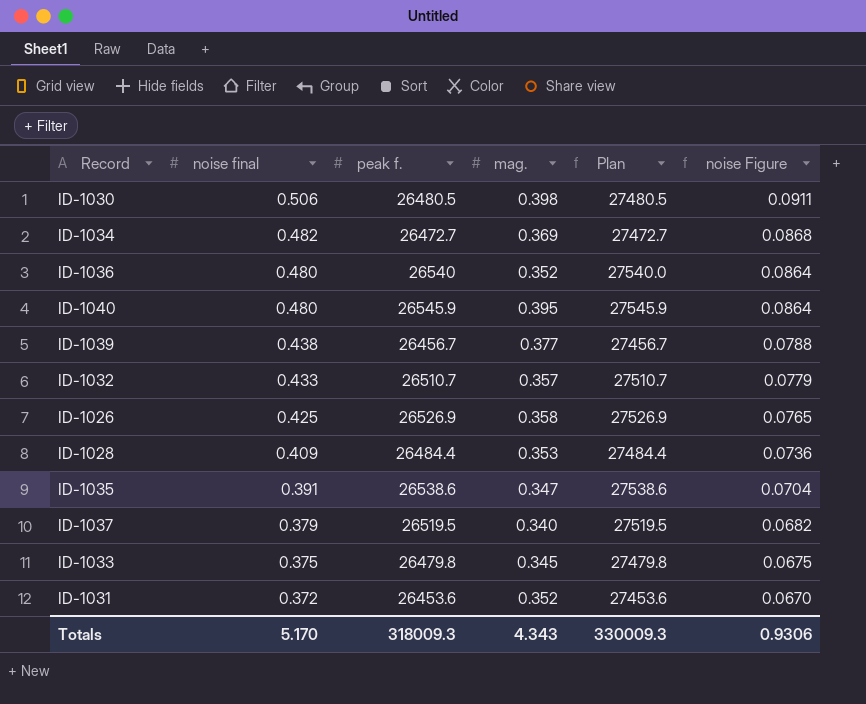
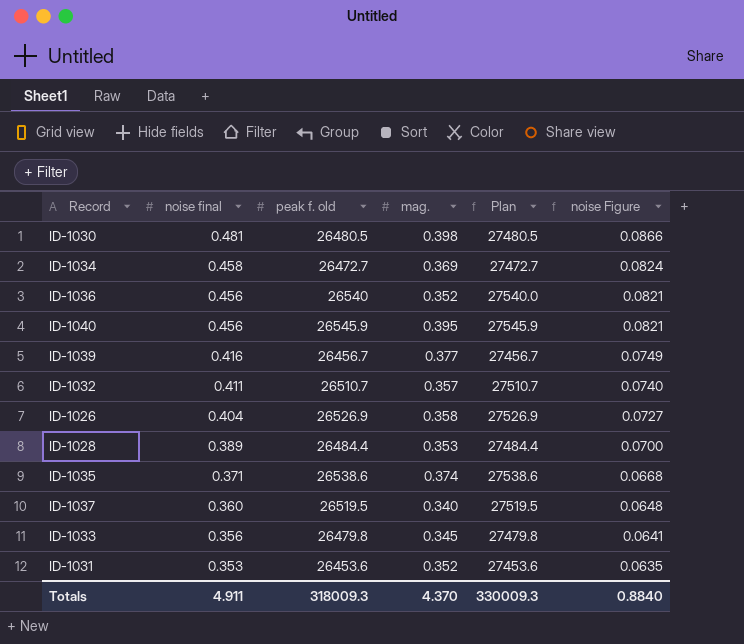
column name: peak f. -> peak f. old
ID-1030 | noise final: 0.506 -> 0.481
ID-1030 | noise Figure: 0.0911 -> 0.0866
ID-1034 | noise final: 0.482 -> 0.458
ID-1034 | noise Figure: 0.0868 -> 0.0824
ID-1036 | noise final: 0.480 -> 0.456
ID-1036 | noise Figure: 0.0864 -> 0.0821
ID-1040 | noise final: 0.480 -> 0.456
ID-1040 | noise Figure: 0.0864 -> 0.0821
ID-1039 | noise final: 0.438 -> 0.416
ID-1039 | noise Figure: 0.0788 -> 0.0749
ID-1032 | noise final: 0.433 -> 0.411
ID-1032 | noise Figure: 0.0779 -> 0.0740
ID-1026 | noise final: 0.425 -> 0.404
ID-1026 | noise Figure: 0.0765 -> 0.0727
ID-1028 | noise final: 0.409 -> 0.389
ID-1028 | noise Figure: 0.0736 -> 0.0700
ID-1035 | noise final: 0.391 -> 0.371
ID-1035 | mag.: 0.347 -> 0.374
ID-1035 | noise Figure: 0.0704 -> 0.0668
ID-1037 | noise final: 0.379 -> 0.360
ID-1037 | noise Figure: 0.0682 -> 0.0648
ID-1033 | noise final: 0.375 -> 0.356
ID-1033 | noise Figure: 0.0675 -> 0.0641
ID-1031 | noise final: 0.372 -> 0.353
ID-1031 | noise Figure: 0.0670 -> 0.0635
Totals | noise final: 5.170 -> 4.911
Totals | mag.: 4.343 -> 4.370
Totals | noise Figure: 0.9306 -> 0.8840

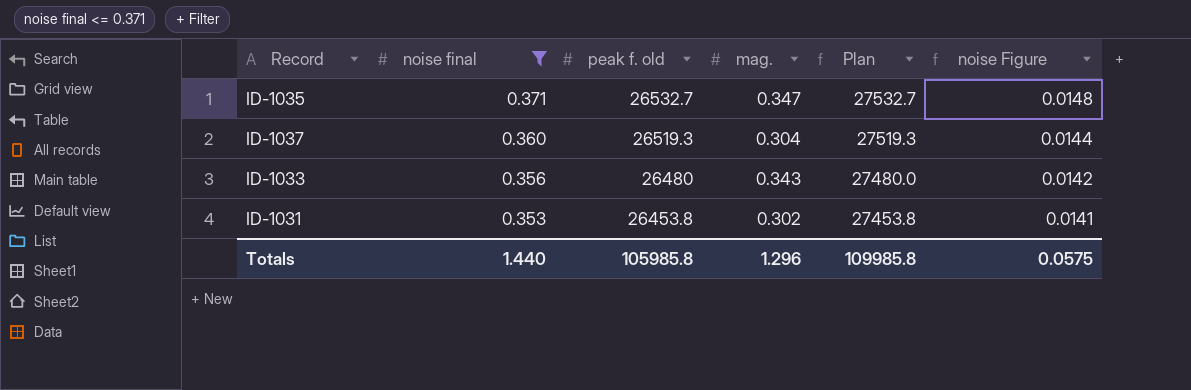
filter: none -> noise final <= 0.371
column noise Figure | formula: [noise final] * 0.18 -> [noise final] * 0.04
ID-1035 | peak f. old: 26538.6 -> 26532.7
ID-1035 | mag.: 0.374 -> 0.347
ID-1035 | Plan: 27538.6 -> 27532.7
ID-1037 | peak f. old: 26519.5 -> 26519.3
ID-1037 | mag.: 0.340 -> 0.304
ID-1037 | Plan: 27519.5 -> 27519.3
ID-1033 | peak f. old: 26479.8 -> 26480
ID-1033 | mag.: 0.345 -> 0.343
ID-1033 | Plan: 27479.8 -> 27480.0
ID-1031 | peak f. old: 26453.6 -> 26453.8
ID-1031 | mag.: 0.352 -> 0.302
ID-1031 | Plan: 27453.6 -> 27453.8
Totals | noise final: 4.911 -> 1.440
Totals | peak f. old: 318009.3 -> 105985.8
Totals | mag.: 4.370 -> 1.296
Totals | Plan: 330009.3 -> 109985.8
Totals | noise Figure: 0.8840 -> 0.0575

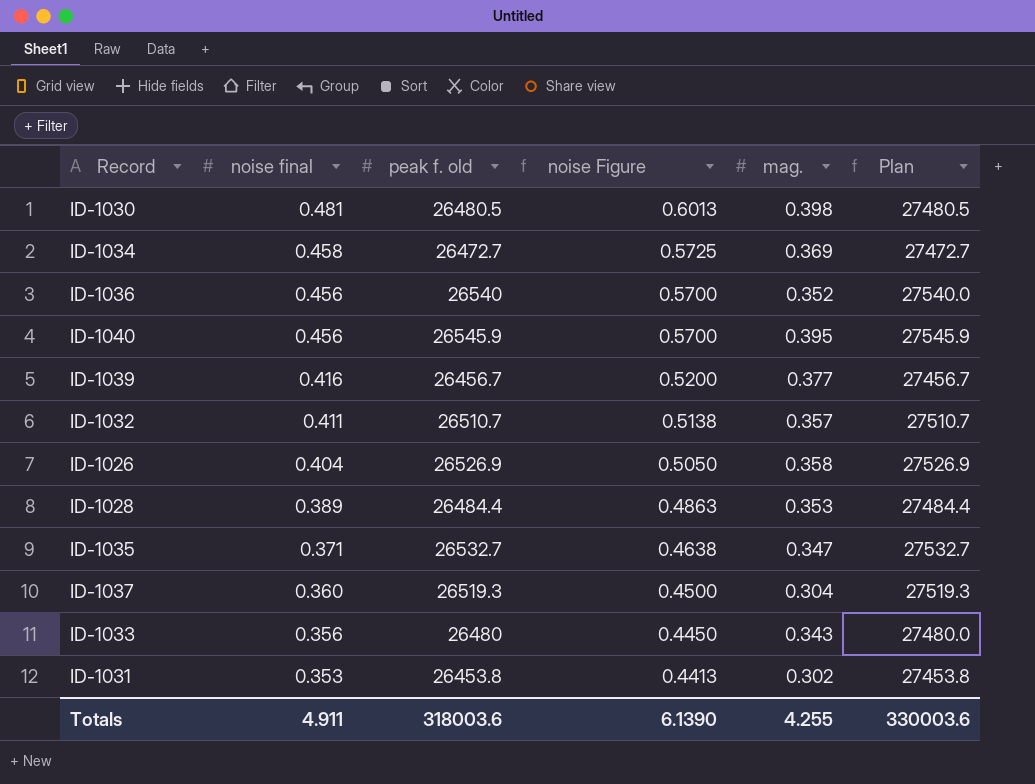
filter: noise final <= 0.371 -> none
column noise Figure | formula: [noise final] * 0.04 -> [noise final] * 1.25
column noise Figure | position: 6 -> 4
Totals | noise final: 1.440 -> 4.911
Totals | peak f. old: 105985.8 -> 318003.6
Totals | noise Figure: 0.0575 -> 6.1390
Totals | mag.: 1.296 -> 4.255
Totals | Plan: 109985.8 -> 330003.6

